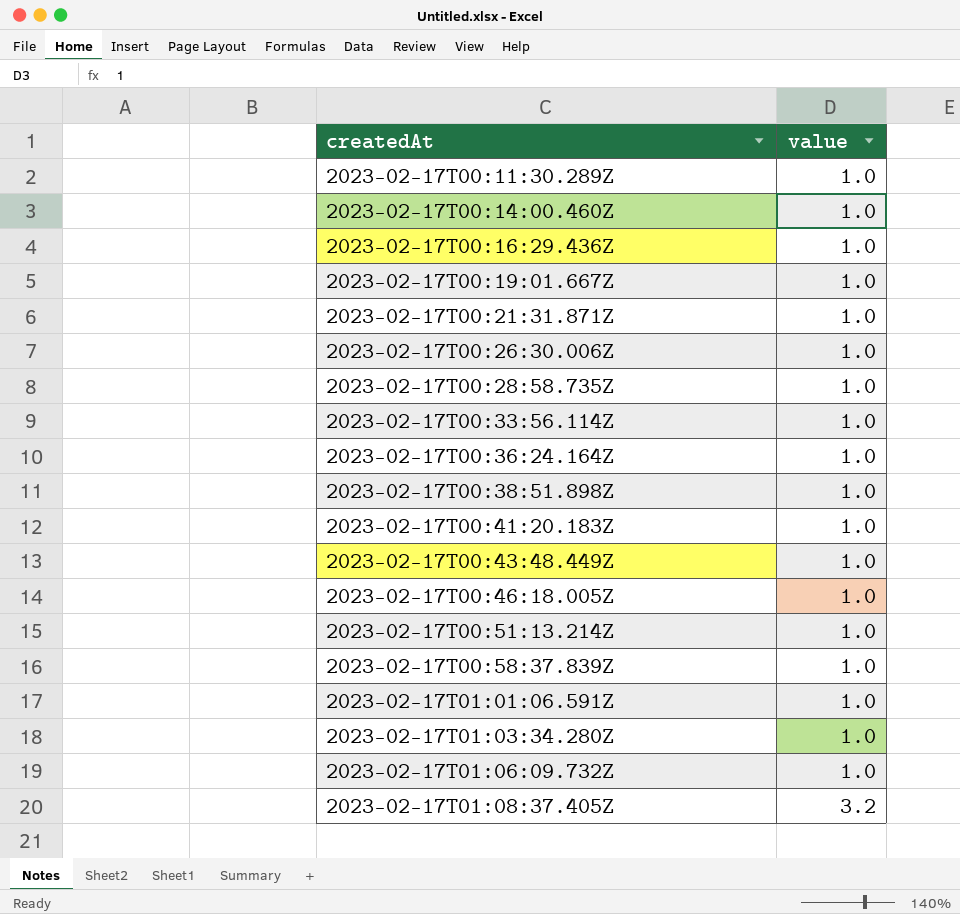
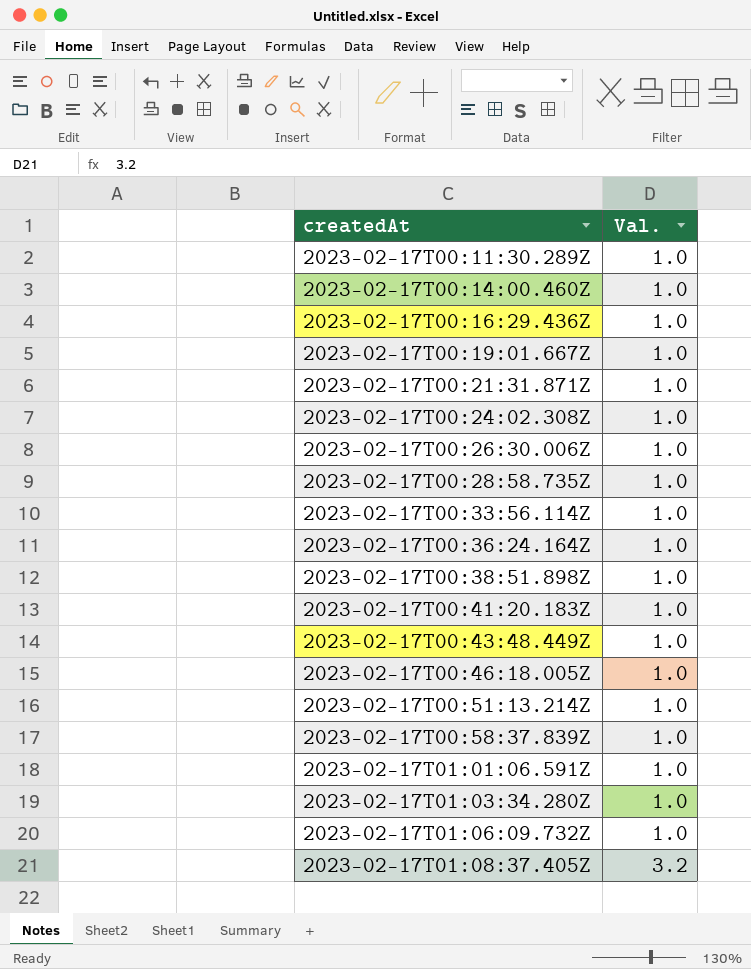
column name: value -> Val.
row 2023-02-17T00:24:02.308Z: none -> 1.0

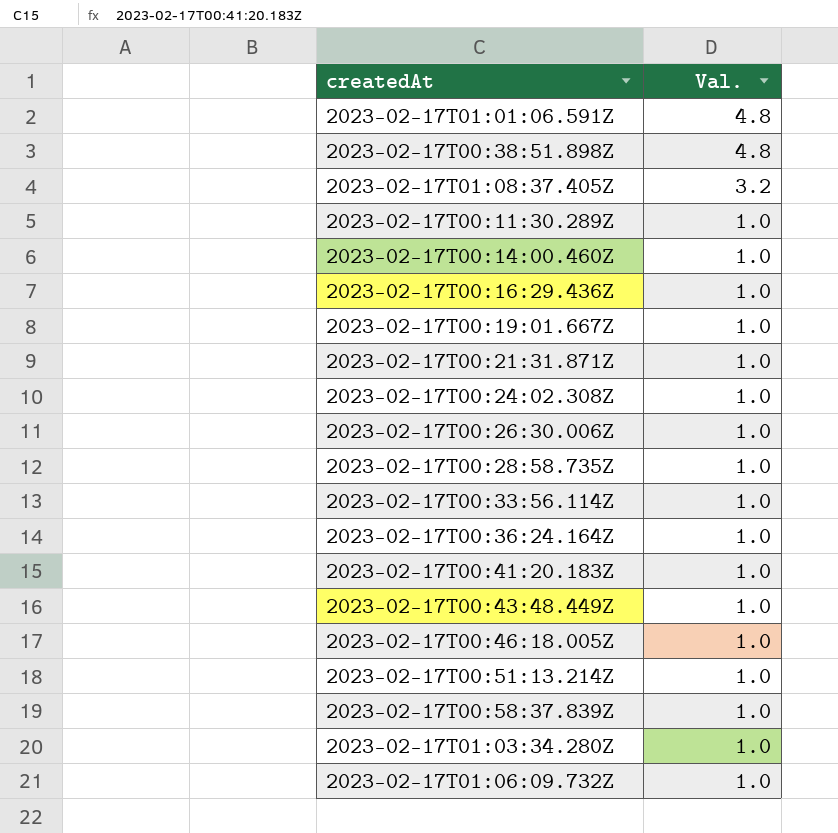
row order: createdAt ascending -> Val. descending
2023-02-17T01:01:06.591Z | Val.: 1.0 -> 4.8
2023-02-17T00:38:51.898Z | Val.: 1.0 -> 4.8

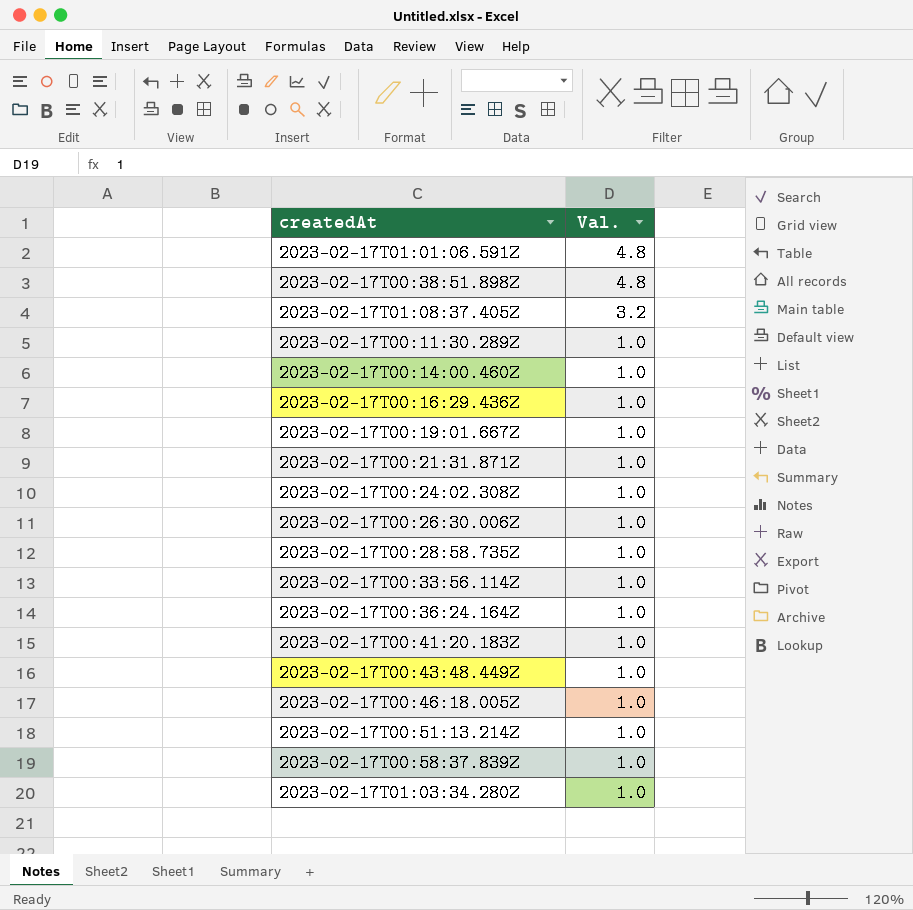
row 2023-02-17T01:06:09.732Z: 1.0 -> none

